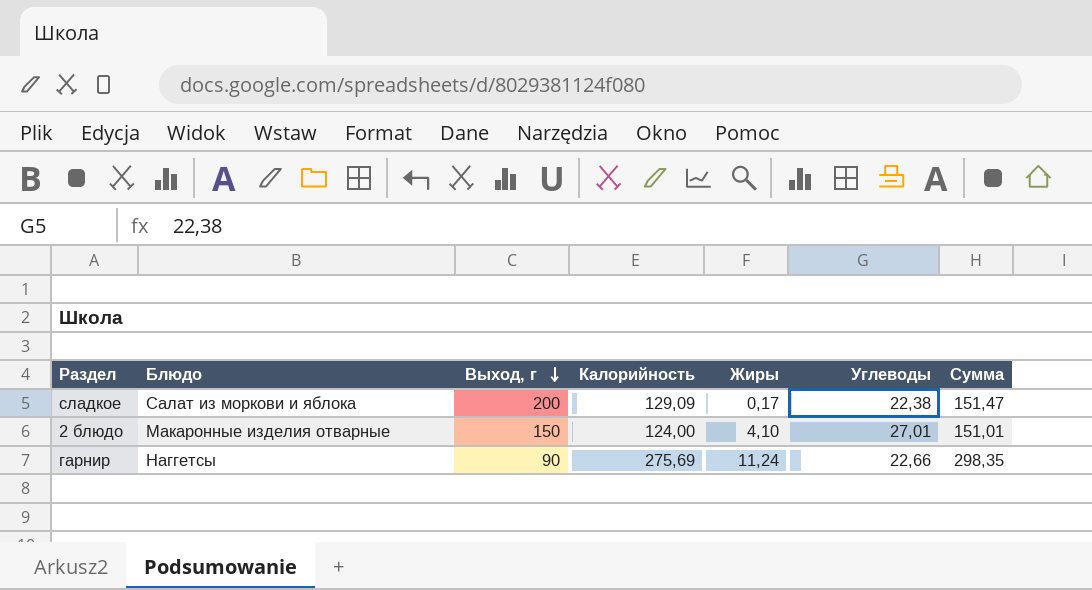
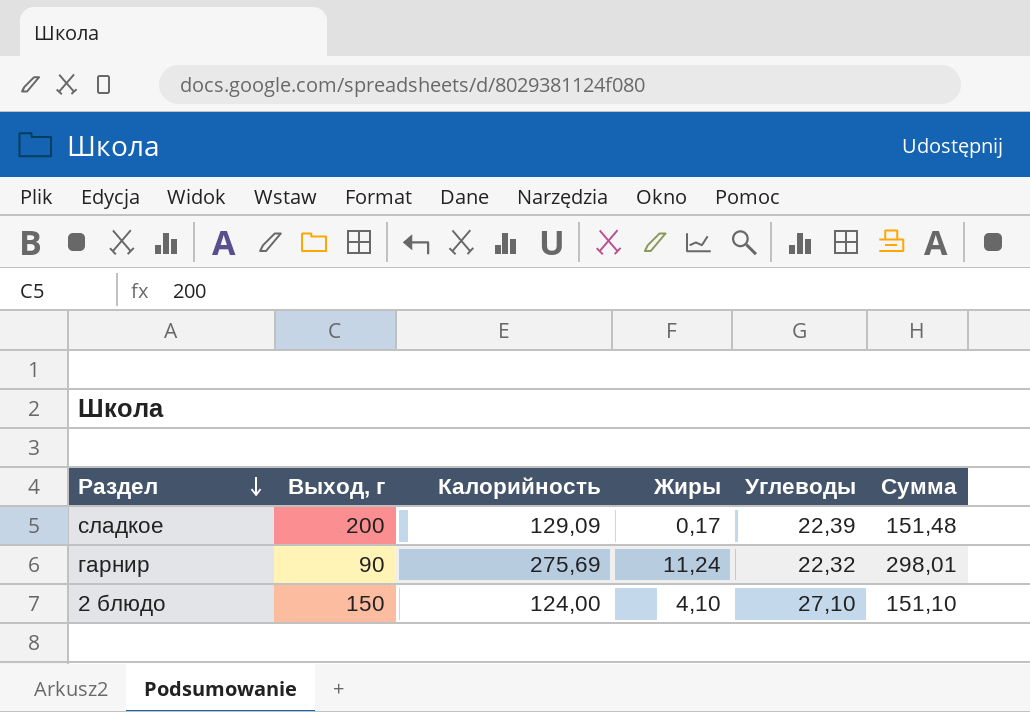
row order: Выход, г descending -> Раздел descending
column Блюдо | position: 2 -> none
сладкое | Углеводы: 22,38 -> 22,39
сладкое | Сумма: 151,47 -> 151,48
гарнир | Углеводы: 22,66 -> 22,32
гарнир | Сумма: 298,35 -> 298,01
2 блюдо | Углеводы: 27,01 -> 27,10
2 блюдо | Сумма: 151,01 -> 151,10

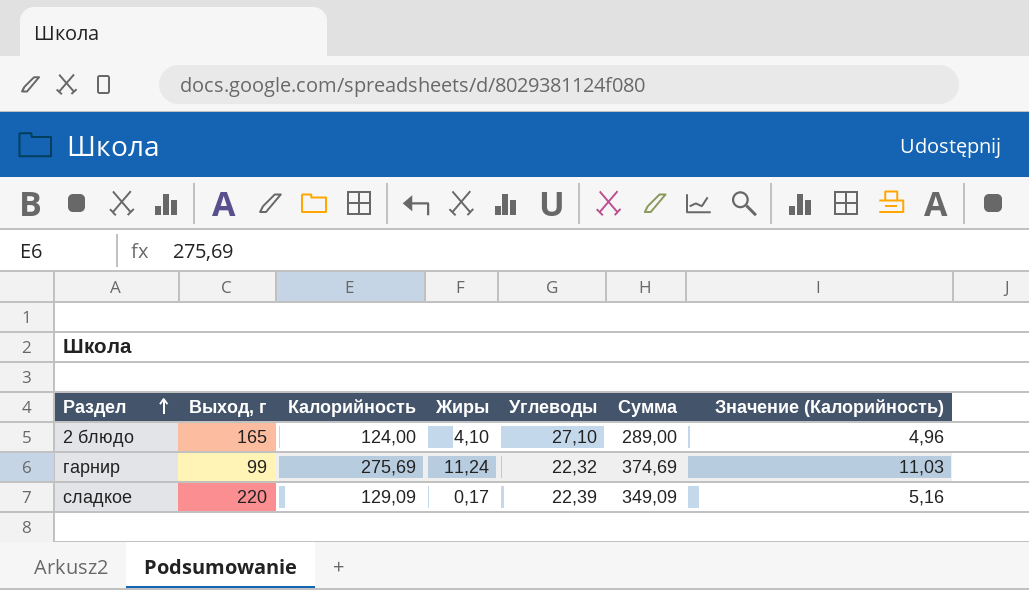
row order: Раздел descending -> Раздел ascending
column Сумма | formula: [Калорийность] + [Углеводы] -> [Выход, г] + [Калорийность]
column Значение (Калорийность) | formula: none -> [Калорийность] * 0,04
2 блюдо | Выход, г: 150 -> 165
гарнир | Выход, г: 90 -> 99
сладкое | Выход, г: 200 -> 220

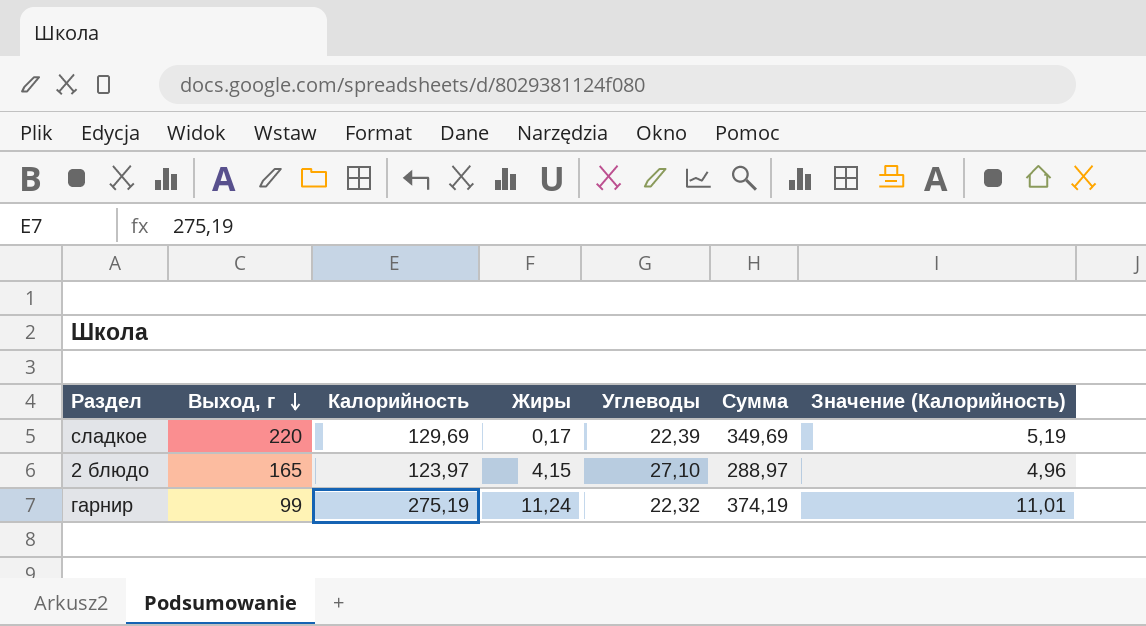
row order: Раздел ascending -> Выход, г descending
сладкое | Калорийность: 129,09 -> 129,69
сладкое | Сумма: 349,09 -> 349,69
сладкое | Значение (Калорийность): 5,16 -> 5,19
2 блюдо | Калорийность: 124,00 -> 123,97
2 блюдо | Жиры: 4,10 -> 4,15
2 блюдо | Сумма: 289,00 -> 288,97
гарнир | Калорийность: 275,69 -> 275,19
гарнир | Сумма: 374,69 -> 374,19
гарнир | Значение (Калорийность): 11,03 -> 11,01

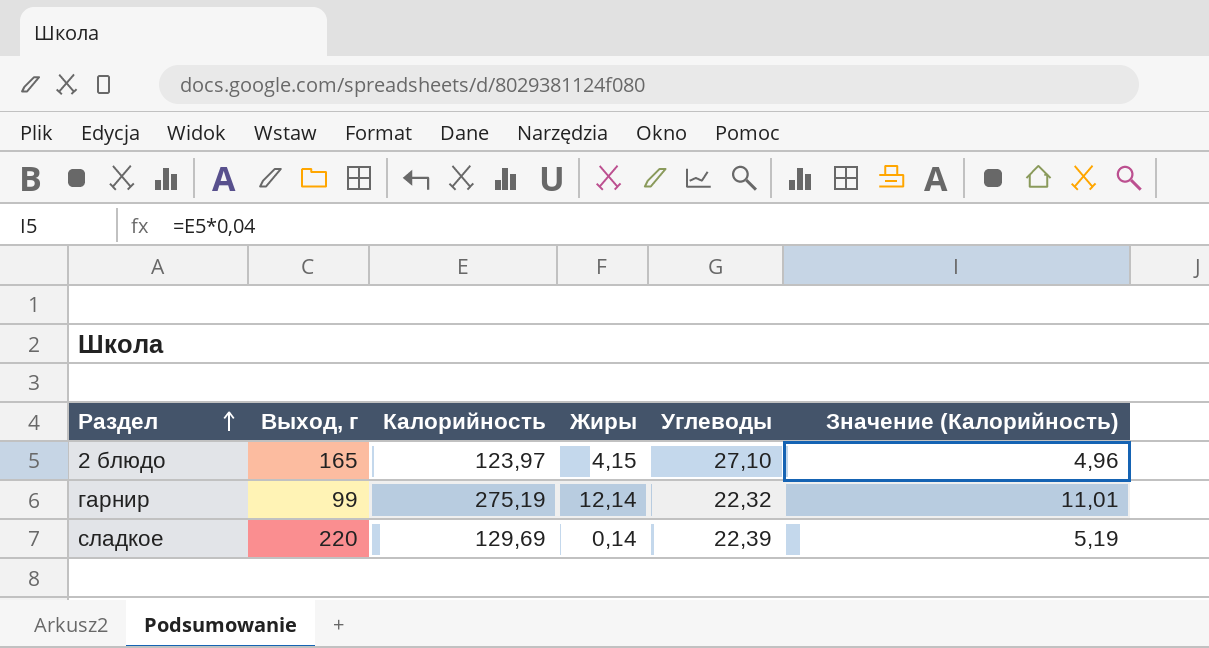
row order: Выход, г descending -> Раздел ascending
column Сумма | formula: [Выход, г] + [Калорийность] -> none
гарнир | Жиры: 11,24 -> 12,14
сладкое | Жиры: 0,17 -> 0,14

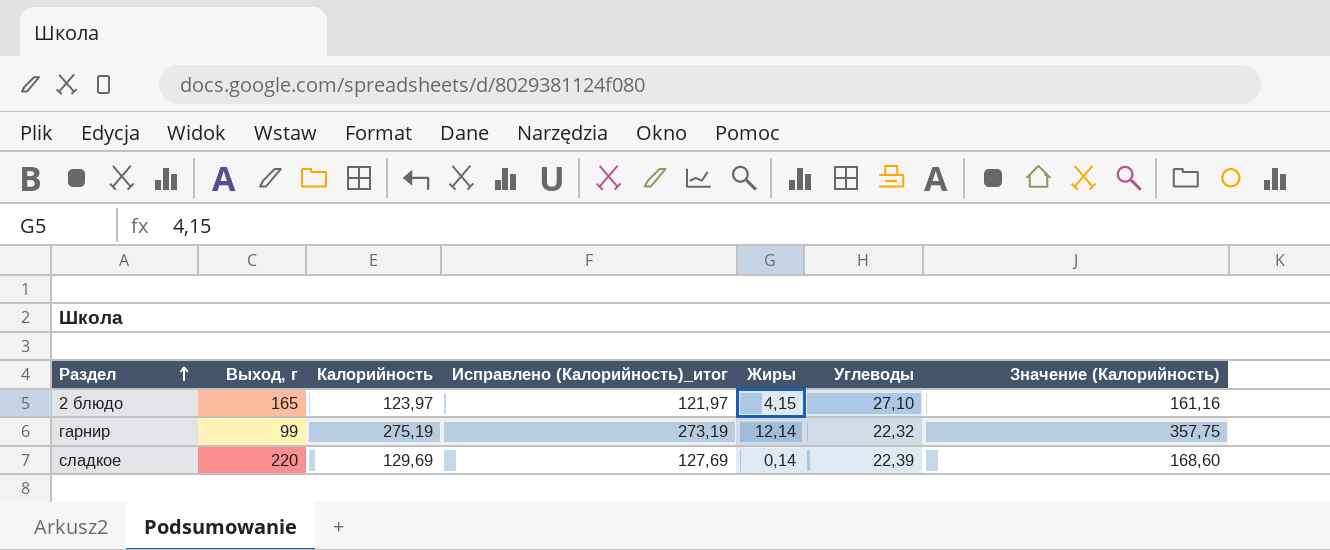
column Исправлено (Калорийность)_итог | formula: none -> [Калорийность] - 2
column Значение (Калорийность) | formula: [Калорийность] * 0,04 -> [Калорийность] * 1,3

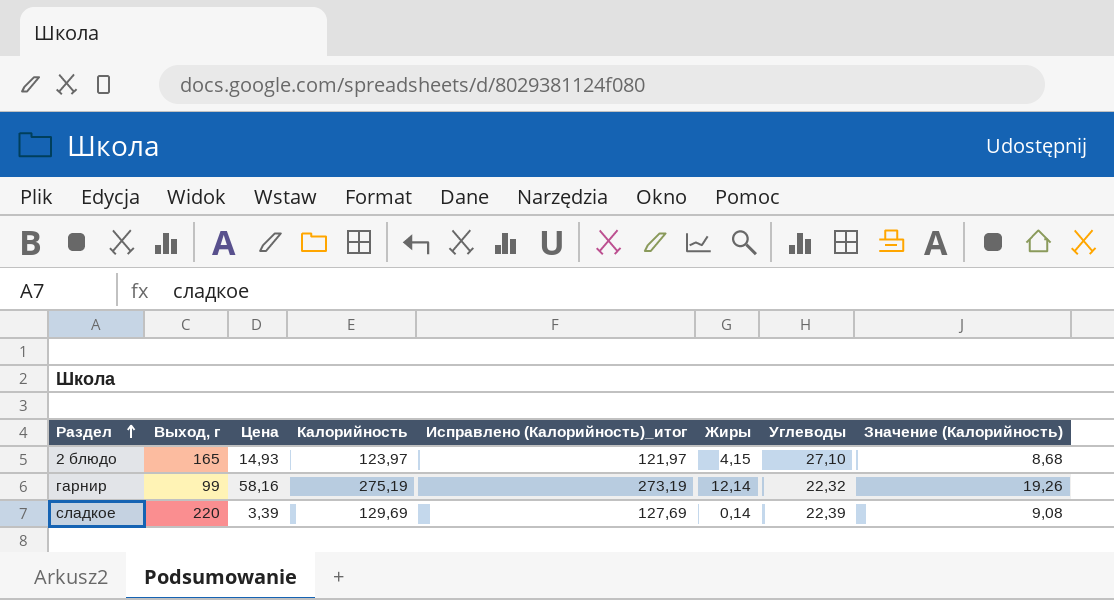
column Цена | position: none -> 3
column Значение (Калорийность) | formula: [Калорийность] * 1,3 -> [Калорийность] * 0,07

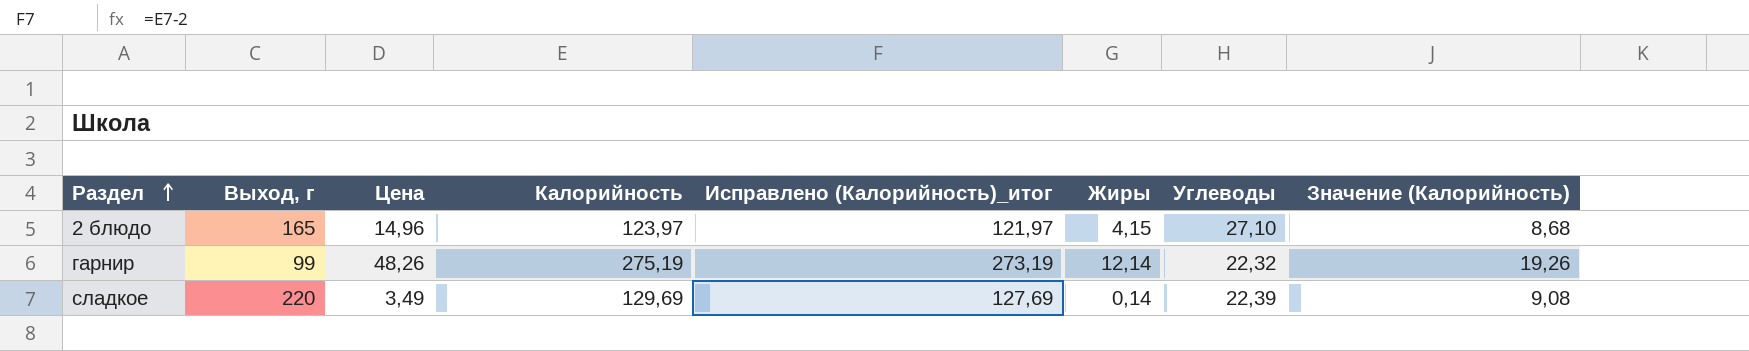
2 блюдо | Цена: 14,93 -> 14,96
гарнир | Цена: 58,16 -> 48,26
сладкое | Цена: 3,39 -> 3,49

